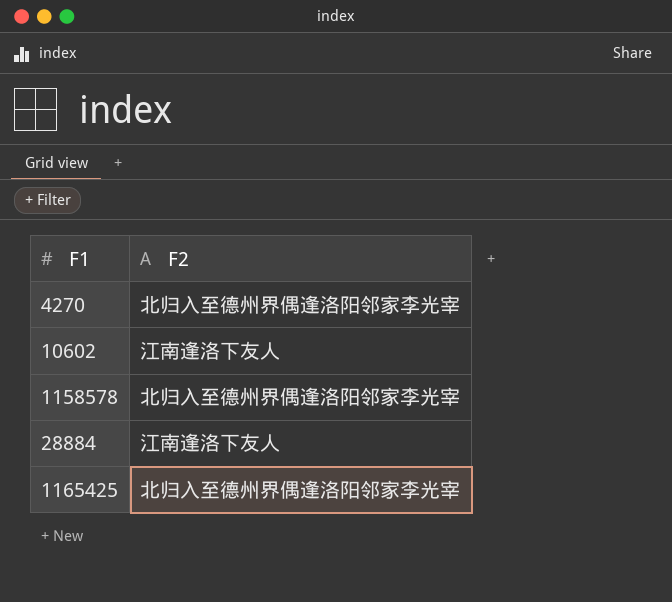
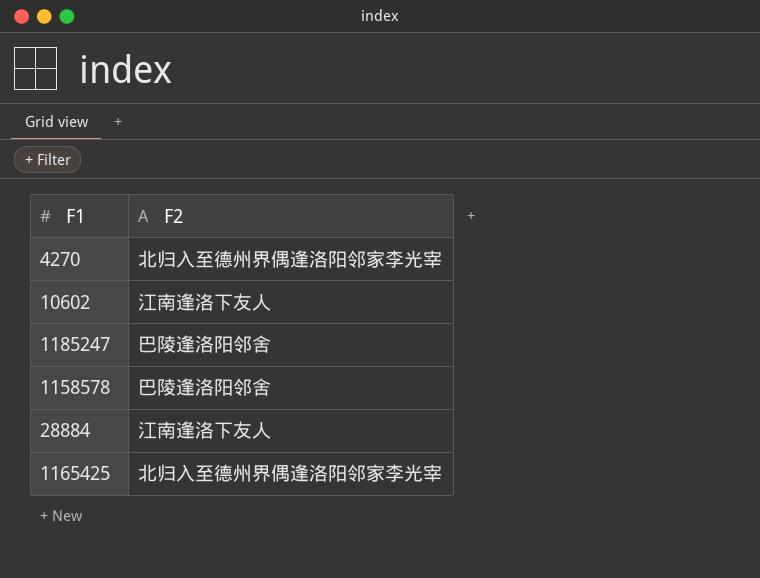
row 1185247: none -> 巴陵逢洛阳邻舍
1158578 | F2: 北归入至德州界偶逢洛阳邻家李光宰 -> 巴陵逢洛阳邻舍

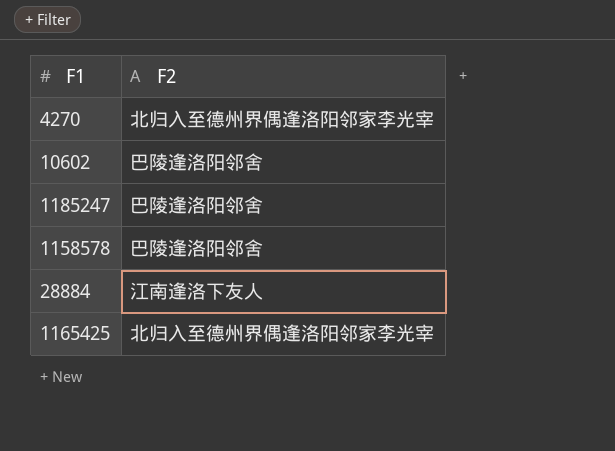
10602 | F2: 江南逢洛下友人 -> 巴陵逢洛阳邻舍

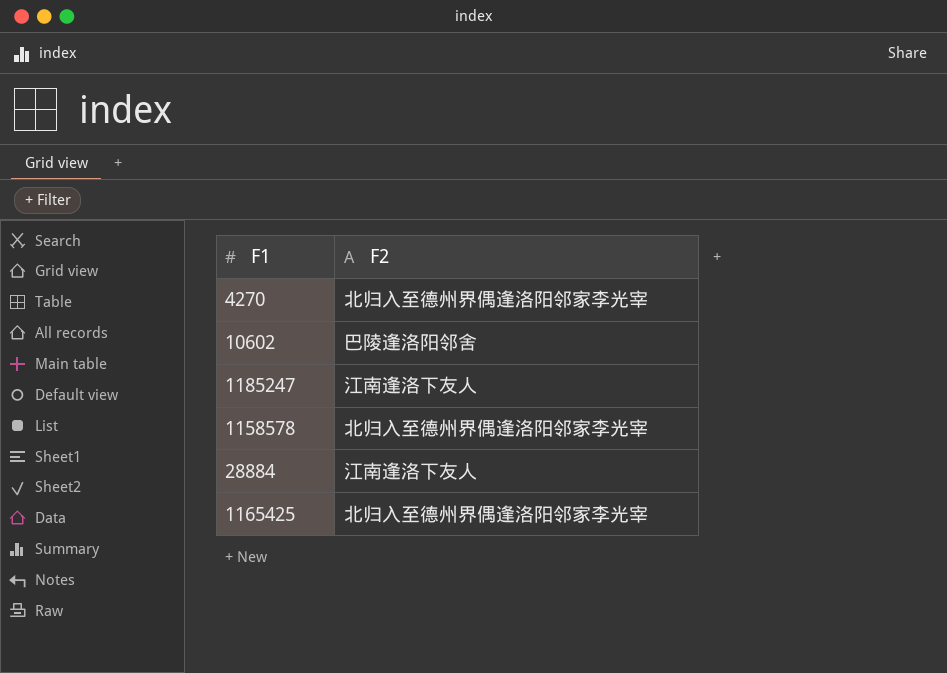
1185247 | F2: 巴陵逢洛阳邻舍 -> 江南逢洛下友人
1158578 | F2: 巴陵逢洛阳邻舍 -> 北归入至德州界偶逢洛阳邻家李光宰

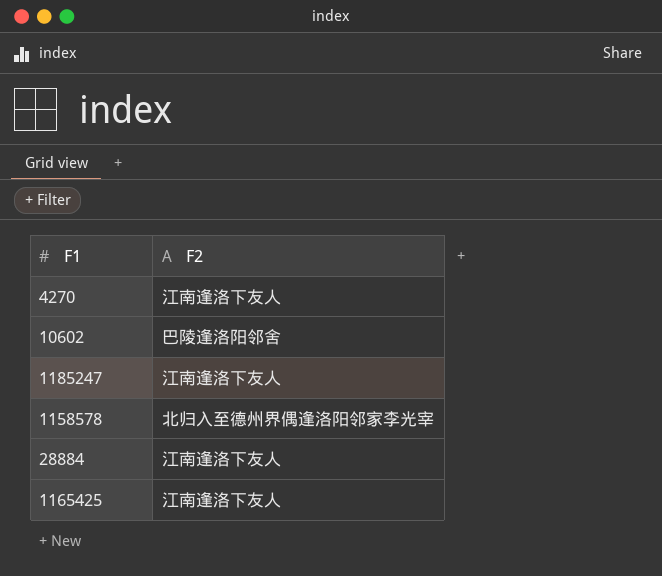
4270 | F2: 北归入至德州界偶逢洛阳邻家李光宰 -> 江南逢洛下友人
1165425 | F2: 北归入至德州界偶逢洛阳邻家李光宰 -> 江南逢洛下友人

